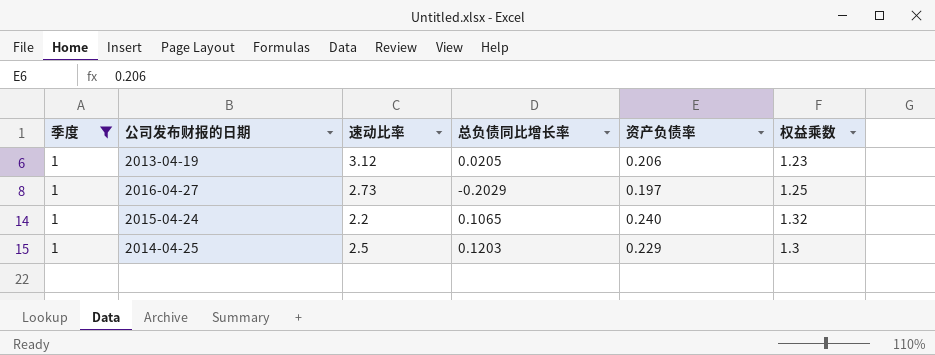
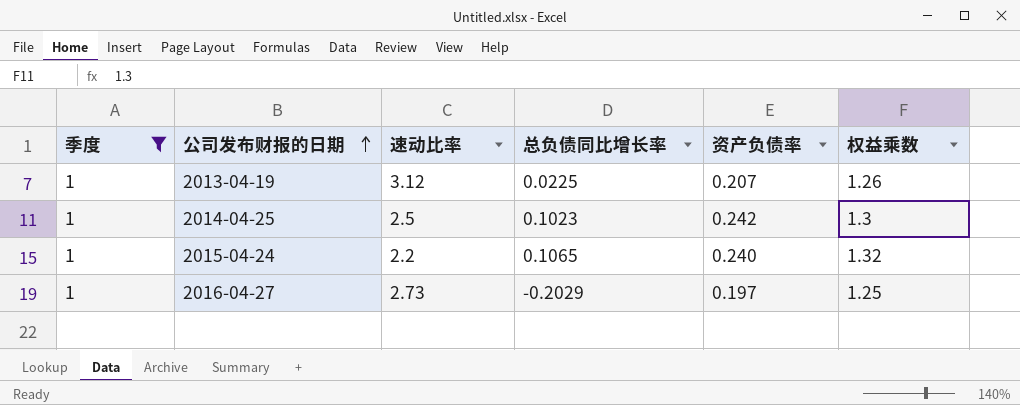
row order: none -> 公司发布财报的日期 ascending
2013-04-19 | 总负债同比增长率: 0.0205 -> 0.0225
2013-04-19 | 资产负债率: 0.206 -> 0.207
2013-04-19 | 权益乘数: 1.23 -> 1.26
2014-04-25 | 总负债同比增长率: 0.1203 -> 0.1023
2014-04-25 | 资产负债率: 0.229 -> 0.242

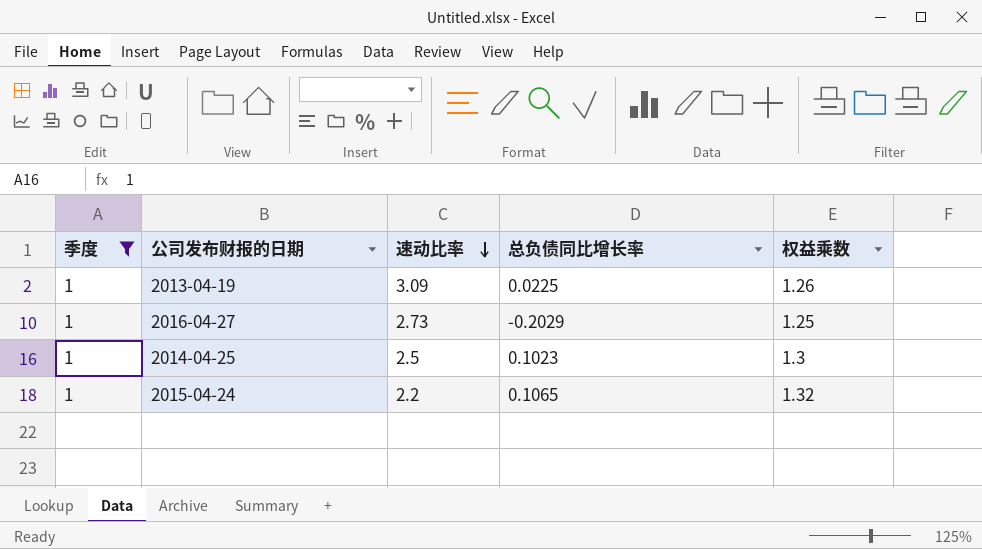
row order: 公司发布财报的日期 ascending -> 速动比率 descending
column 资产负债率 | position: 5 -> none
2013-04-19 | 速动比率: 3.12 -> 3.09

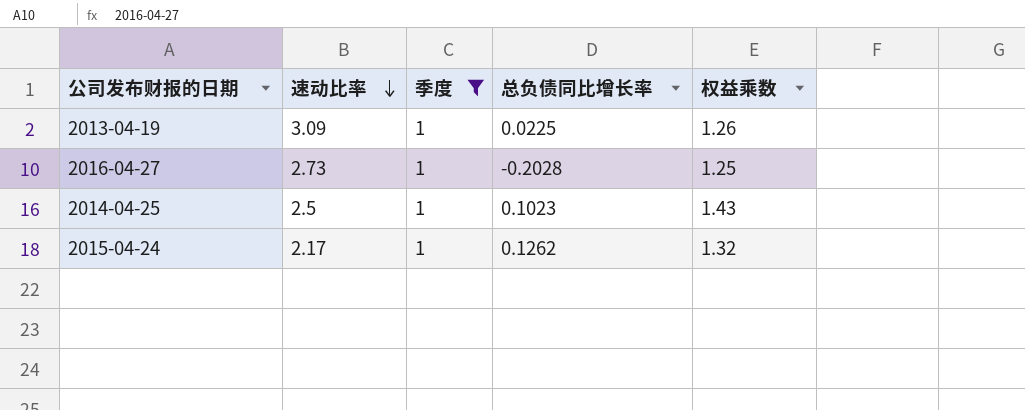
column 季度 | position: 1 -> 3
2016-04-27 | 总负债同比增长率: -0.2029 -> -0.2028
2014-04-25 | 权益乘数: 1.3 -> 1.43
2015-04-24 | 速动比率: 2.2 -> 2.17
2015-04-24 | 总负债同比增长率: 0.1065 -> 0.1262

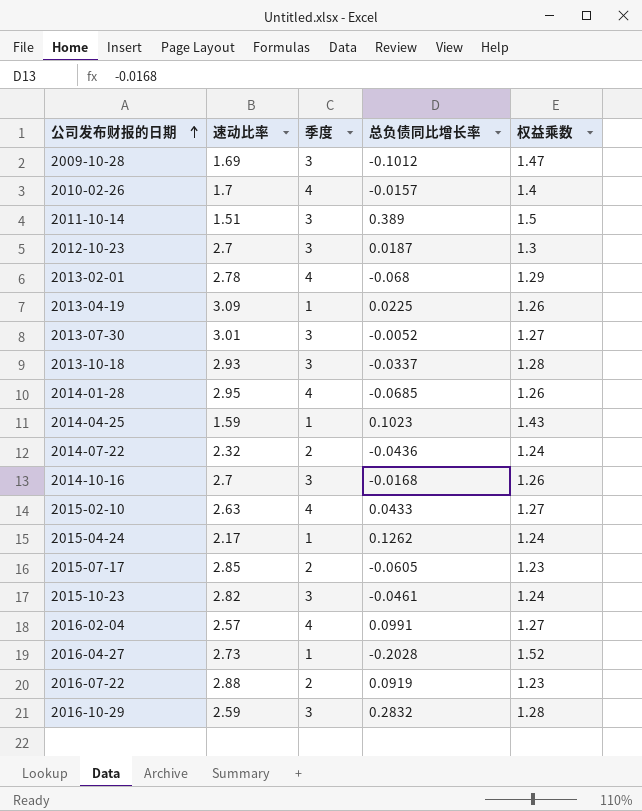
filter: 季度 = 1 -> none
row order: 速动比率 descending -> 公司发布财报的日期 ascending
2014-04-25 | 速动比率: 2.5 -> 1.59
2015-04-24 | 权益乘数: 1.32 -> 1.24
2016-04-27 | 权益乘数: 1.25 -> 1.52

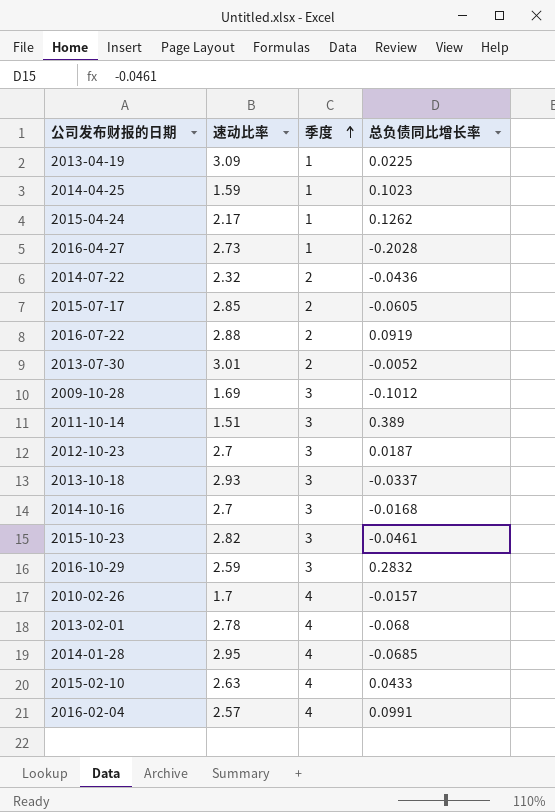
row order: 公司发布财报的日期 ascending -> 季度 ascending
column 权益乘数 | position: 5 -> none
2013-07-30 | 季度: 3 -> 2

